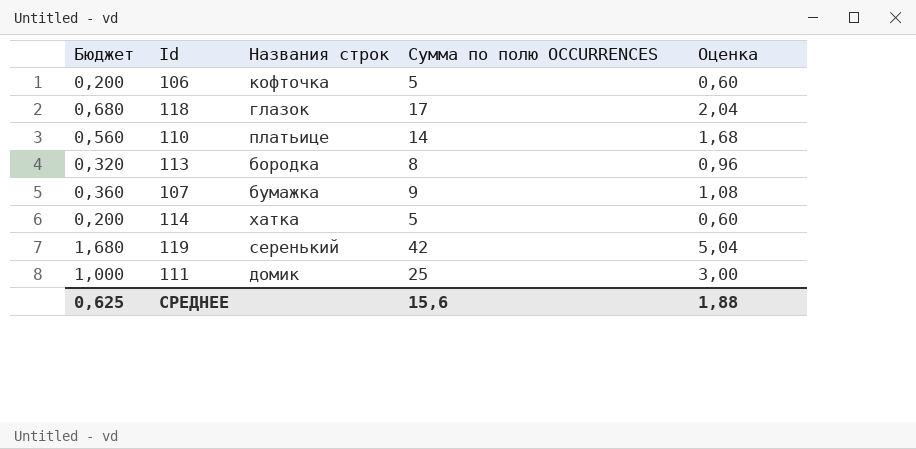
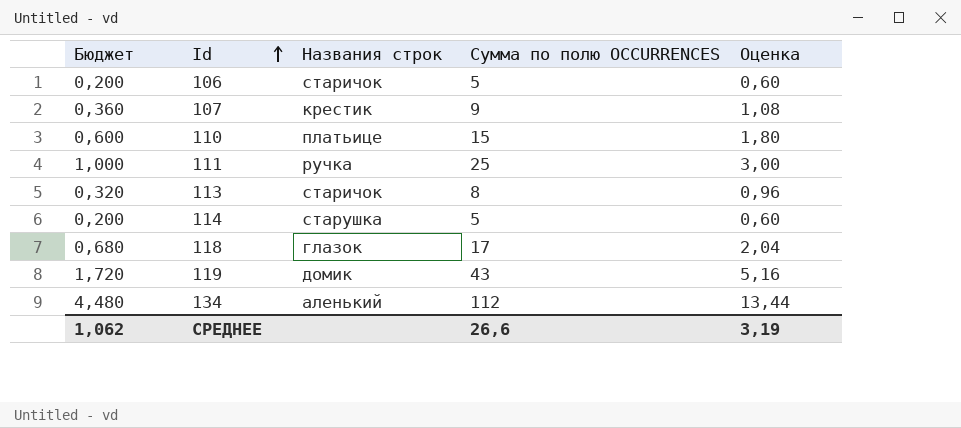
row order: none -> Id ascending
106 | Названия строк: кофточка -> старичок
107 | Названия строк: бумажка -> крестик
110 | Бюджет: 0,560 -> 0,600
110 | Сумма по полю OCCURRENCES: 14 -> 15
110 | Оценка: 1,68 -> 1,80
111 | Названия строк: домик -> ручка
113 | Названия строк: бородка -> старичок
114 | Названия строк: хатка -> старушка
119 | Бюджет: 1,680 -> 1,720
119 | Названия строк: серенький -> домик
119 | Сумма по полю OCCURRENCES: 42 -> 43
119 | Оценка: 5,04 -> 5,16
row 134: none -> 4,480 | аленький | 112 | 13,44
СРЕДНЕЕ | Бюджет: 0,625 -> 1,062
СРЕДНЕЕ | Сумма по полю OCCURRENCES: 15,6 -> 26,6
СРЕДНЕЕ | Оценка: 1,88 -> 3,19

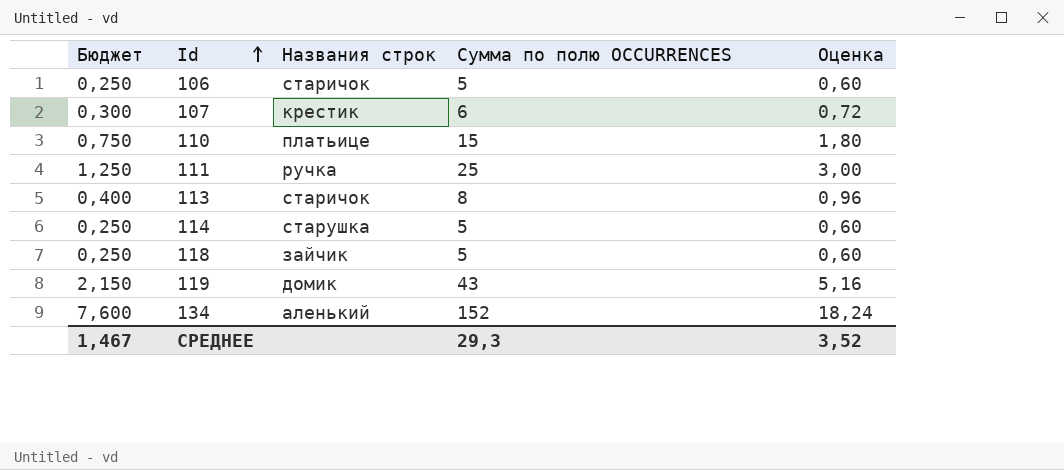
column Бюджет | formula: [Сумма по полю OCCURRENCES] * 0,04 -> [Сумма по полю OCCURRENCES] * 0,05
107 | Сумма по полю OCCURRENCES: 9 -> 6
107 | Оценка: 1,08 -> 0,72
118 | Названия строк: глазок -> зайчик
118 | Сумма по полю OCCURRENCES: 17 -> 5
118 | Оценка: 2,04 -> 0,60
134 | Сумма по полю OCCURRENCES: 112 -> 152
134 | Оценка: 13,44 -> 18,24
СРЕДНЕЕ | Бюджет: 1,062 -> 1,467
СРЕДНЕЕ | Сумма по полю OCCURRENCES: 26,6 -> 29,3
СРЕДНЕЕ | Оценка: 3,19 -> 3,52

